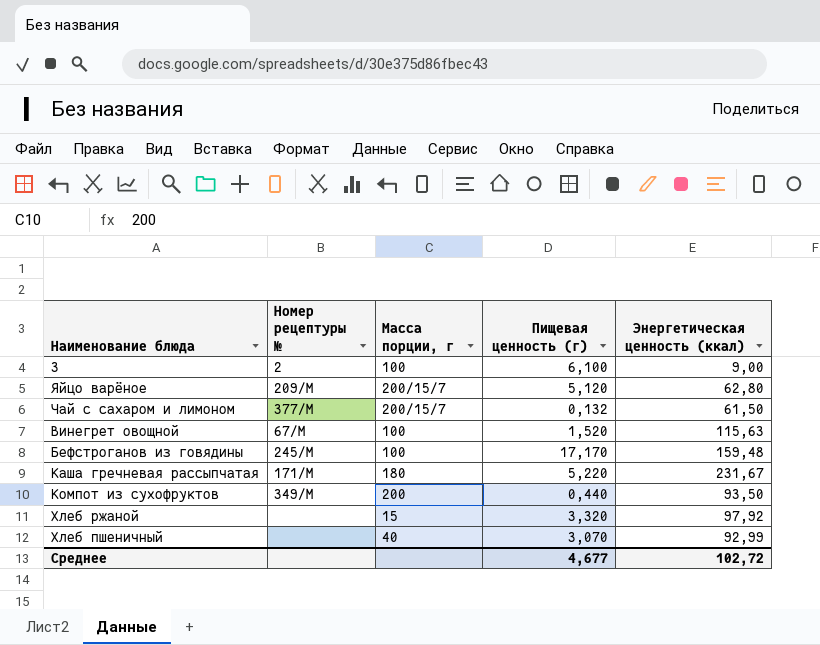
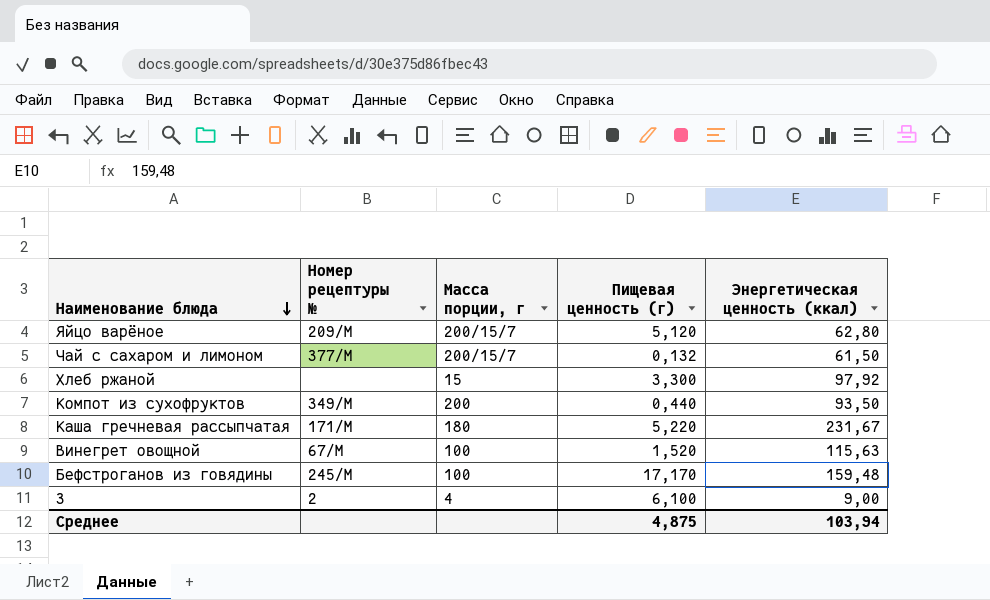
row order: none -> Наименование блюда descending
row Хлеб пшеничный: none | 40 | 3,070 | 92,99 -> none
Хлеб ржаной | Пищевая ценность (г): 3,320 -> 3,300
3 | Масса порции, г: 100 -> 4
Среднее | Пищевая ценность (г): 4,677 -> 4,875
Среднее | Энергетическая ценность (ккал): 102,72 -> 103,94

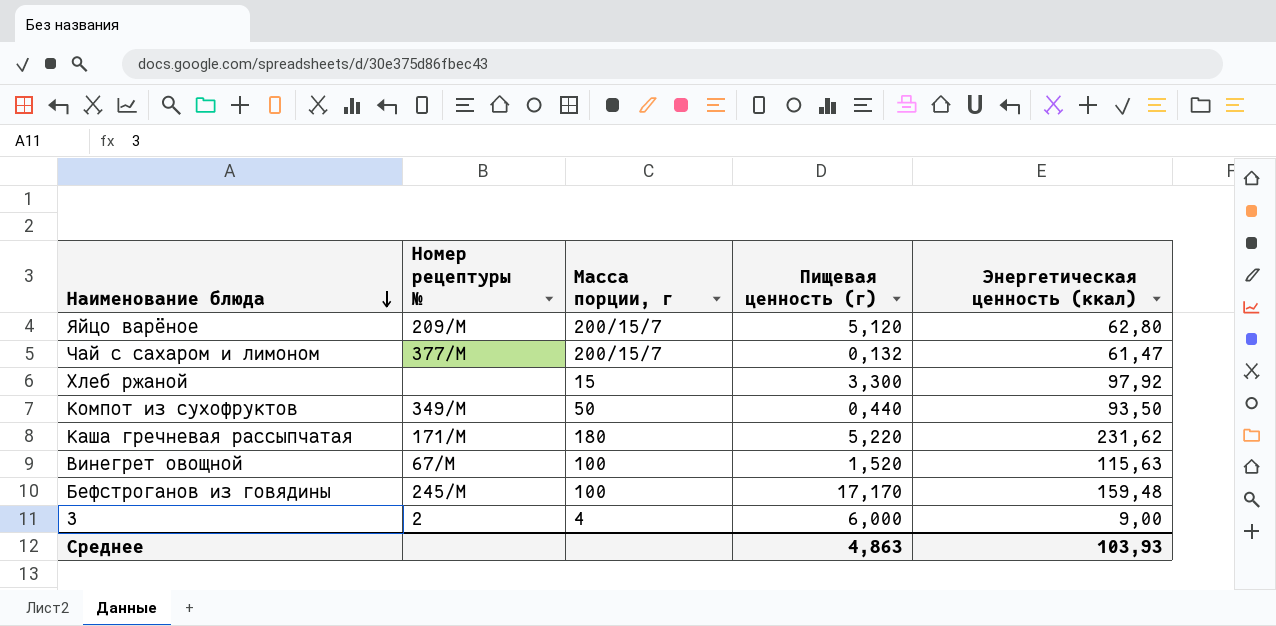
Чай с сахаром и лимоном | Энергетическая ценность (ккал): 61,50 -> 61,47
Компот из сухофруктов | Масса порции, г: 200 -> 50
Каша гречневая рассыпчатая | Энергетическая ценность (ккал): 231,67 -> 231,62
3 | Пищевая ценность (г): 6,100 -> 6,000
Среднее | Пищевая ценность (г): 4,875 -> 4,863
Среднее | Энергетическая ценность (ккал): 103,94 -> 103,93

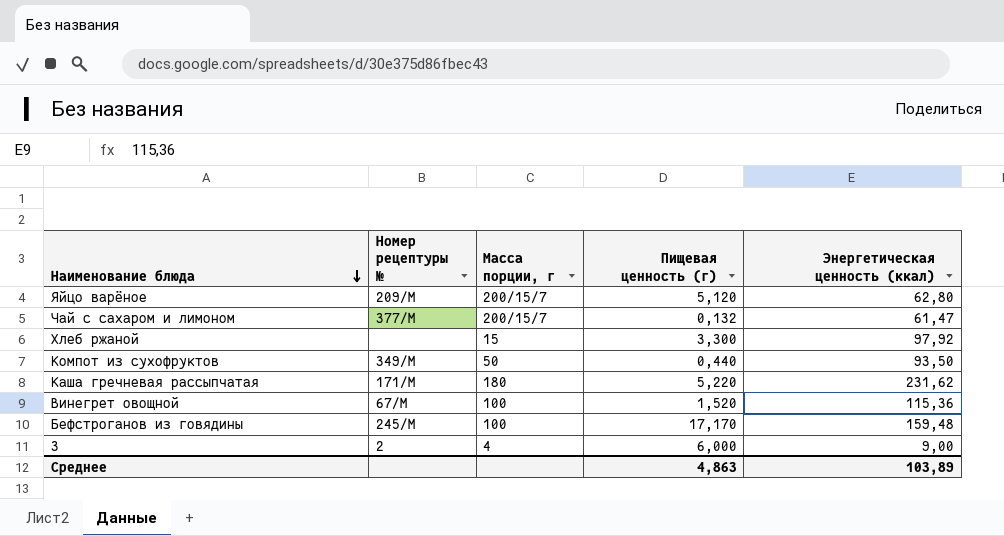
Винегрет овощной | Энергетическая ценность (ккал): 115,63 -> 115,36
Среднее | Энергетическая ценность (ккал): 103,93 -> 103,89

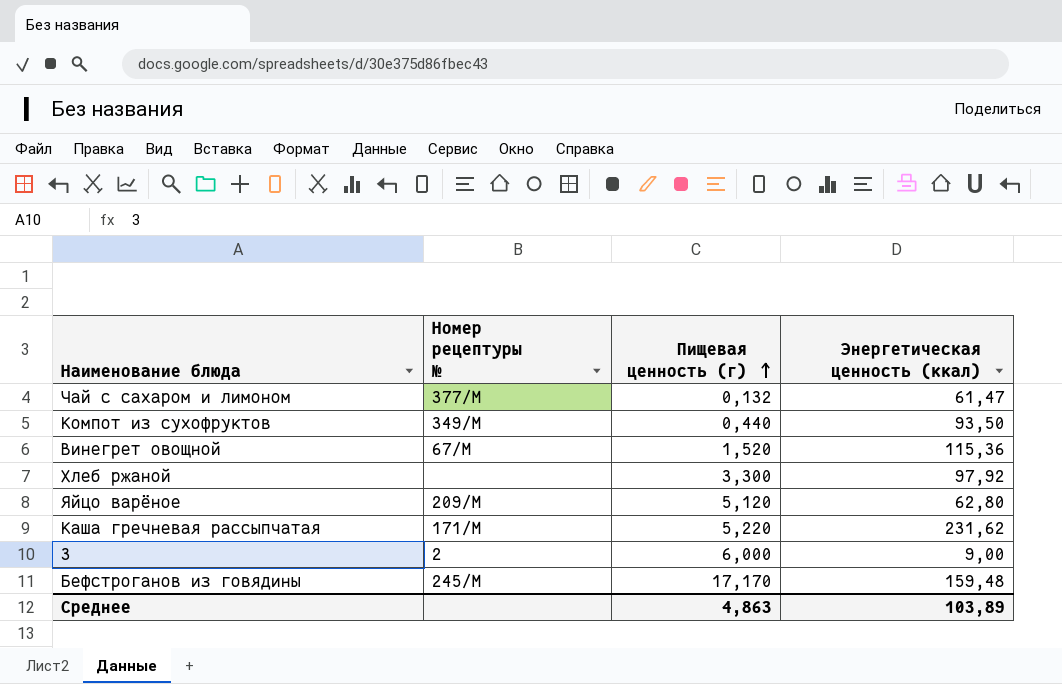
row order: Наименование блюда descending -> Пищевая ценность (г) ascending
column Масса порции, г | position: 3 -> none

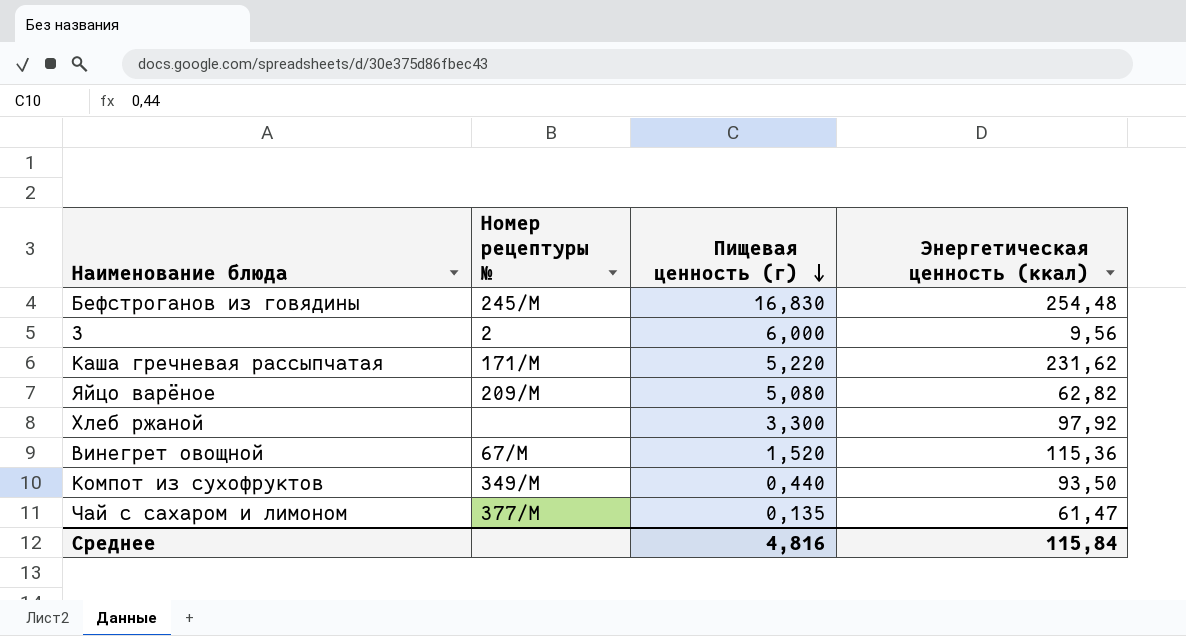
row order: Пищевая ценность (г) ascending -> Пищевая ценность (г) descending
Бефстроганов из говядины | Пищевая ценность (г): 17,170 -> 16,830
Бефстроганов из говядины | Энергетическая ценность (ккал): 159,48 -> 254,48
3 | Энергетическая ценность (ккал): 9,00 -> 9,56
Яйцо варёное | Пищевая ценность (г): 5,120 -> 5,080
Яйцо варёное | Энергетическая ценность (ккал): 62,80 -> 62,82
Чай с сахаром и лимоном | Пищевая ценность (г): 0,132 -> 0,135
Среднее | Пищевая ценность (г): 4,863 -> 4,816
Среднее | Энергетическая ценность (ккал): 103,89 -> 115,84

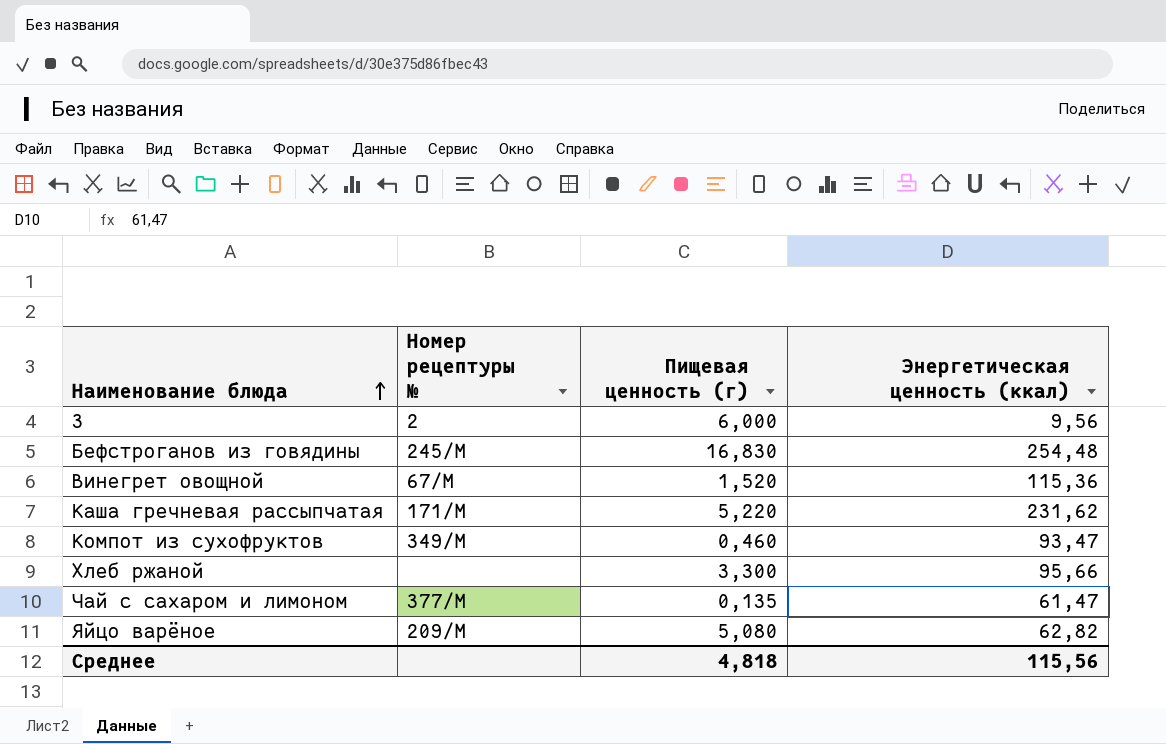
row order: Пищевая ценность (г) descending -> Наименование блюда ascending
Компот из сухофруктов | Пищевая ценность (г): 0,440 -> 0,460
Компот из сухофруктов | Энергетическая ценность (ккал): 93,50 -> 93,47
Хлеб ржаной | Энергетическая ценность (ккал): 97,92 -> 95,66
Среднее | Пищевая ценность (г): 4,816 -> 4,818
Среднее | Энергетическая ценность (ккал): 115,84 -> 115,56

